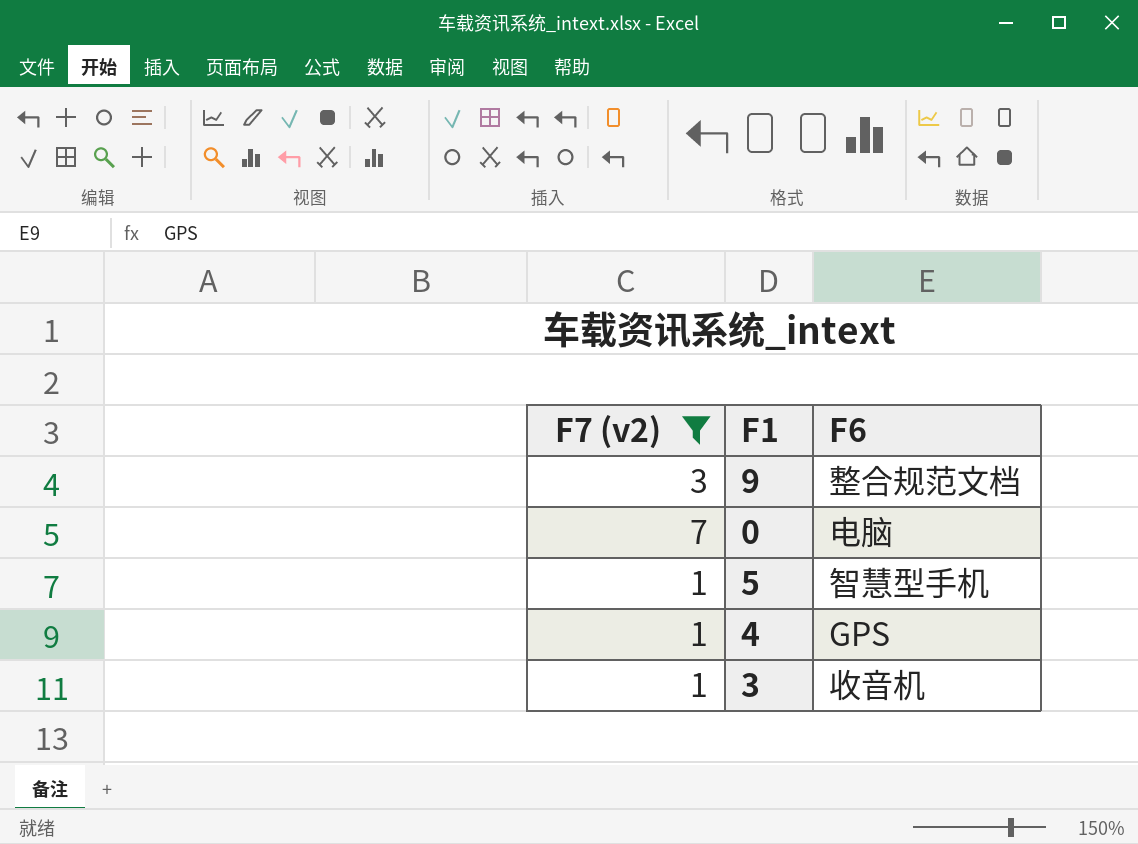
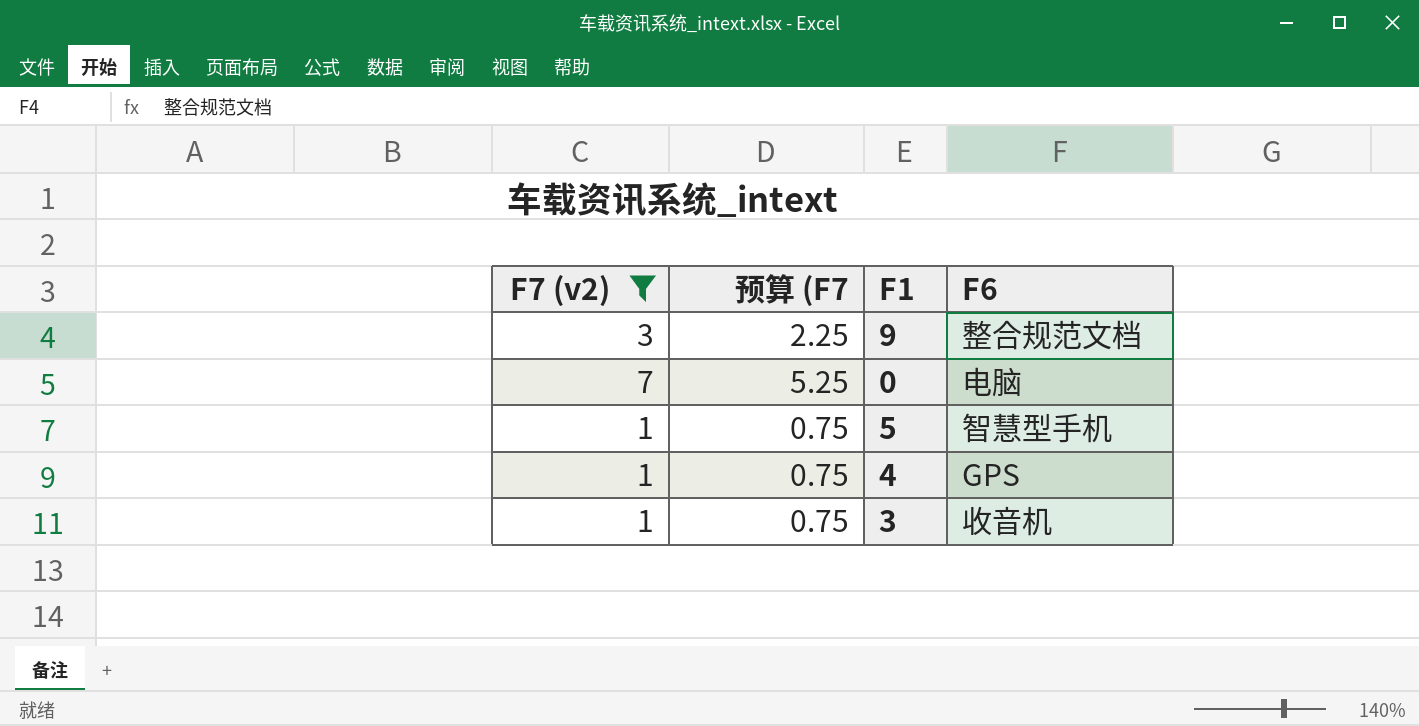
column 预算 (F7 | formula: none -> [F7 (v2)] * 0.75

